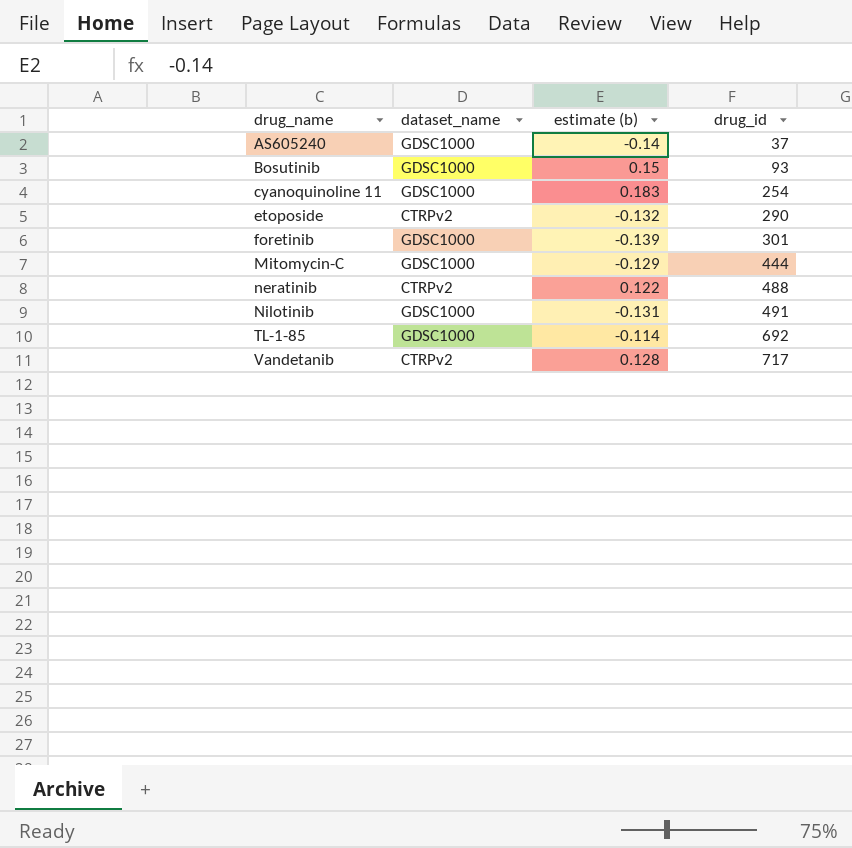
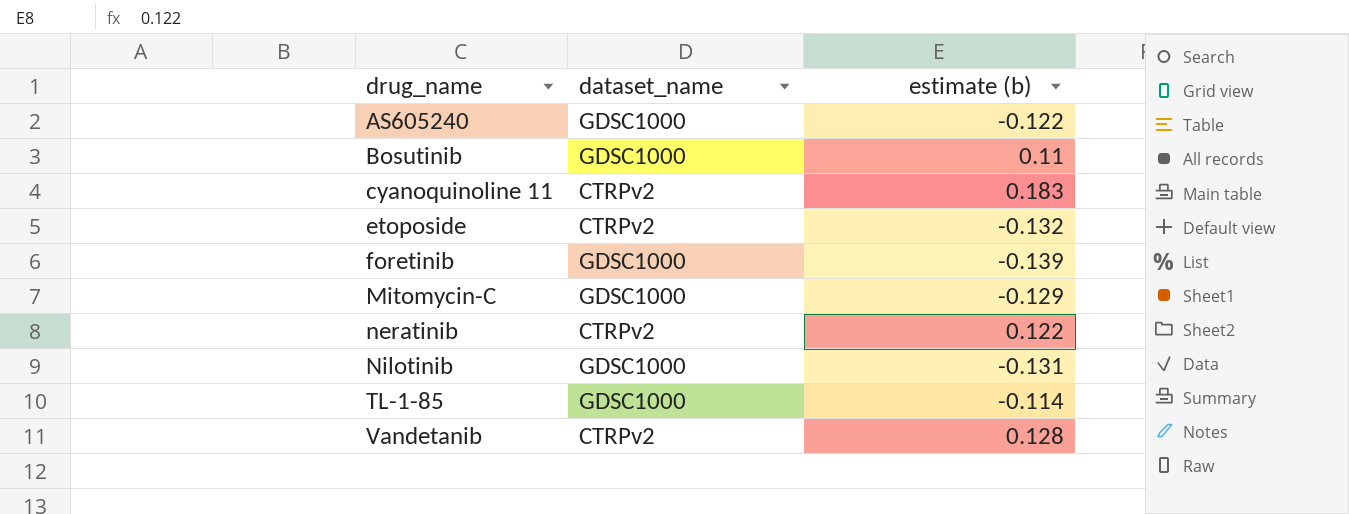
column drug_id | position: 4 -> none
AS605240 | estimate (b): -0.14 -> -0.122
Bosutinib | estimate (b): 0.15 -> 0.11
cyanoquinoline 11 | dataset_name: GDSC1000 -> CTRPv2

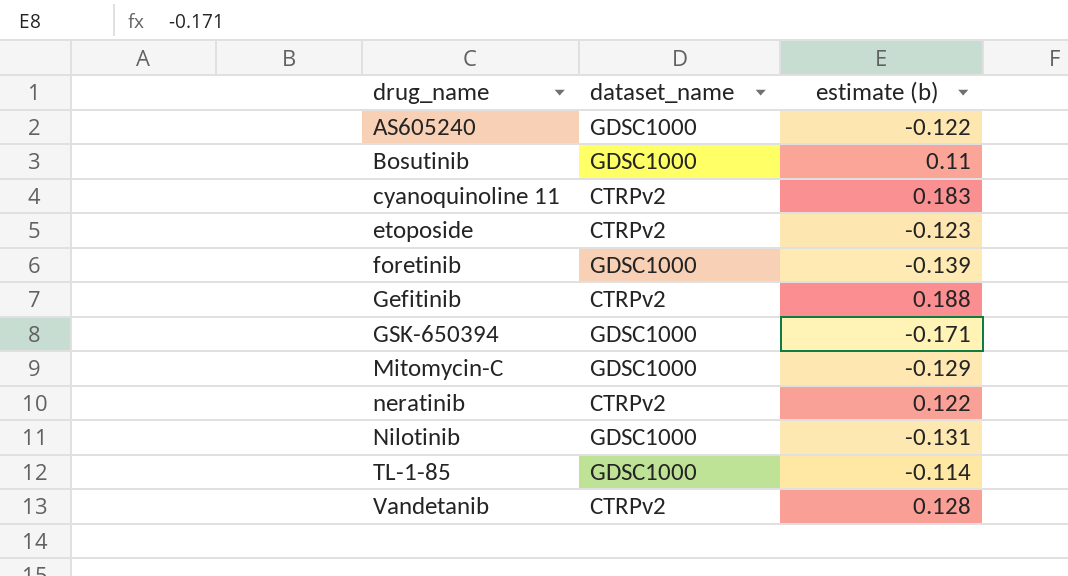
etoposide | estimate (b): -0.132 -> -0.123
row Gefitinib: none -> CTRPv2 | 0.188
row GSK-650394: none -> GDSC1000 | -0.171

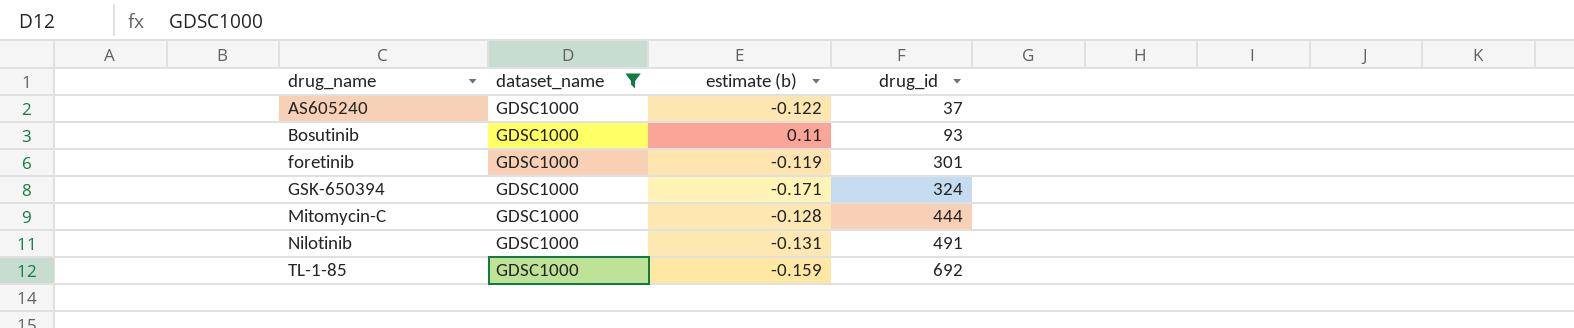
filter: none -> dataset_name = GDSC1000
column drug_id | position: none -> 4
foretinib | estimate (b): -0.139 -> -0.119
Mitomycin-C | estimate (b): -0.129 -> -0.128
TL-1-85 | estimate (b): -0.114 -> -0.159

